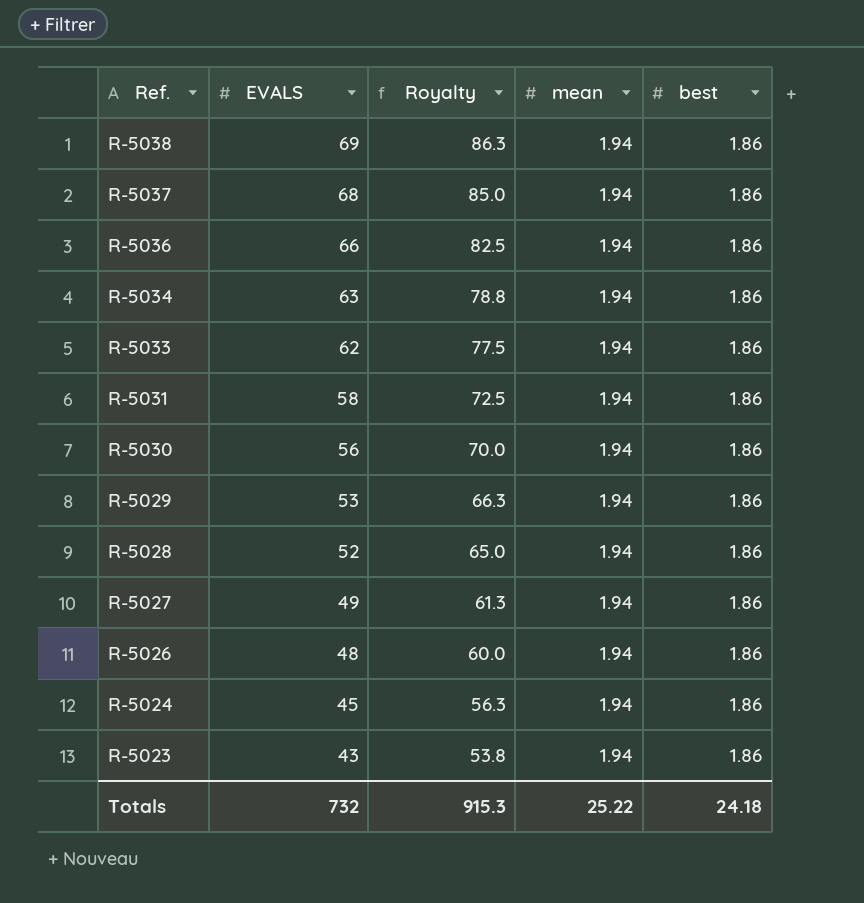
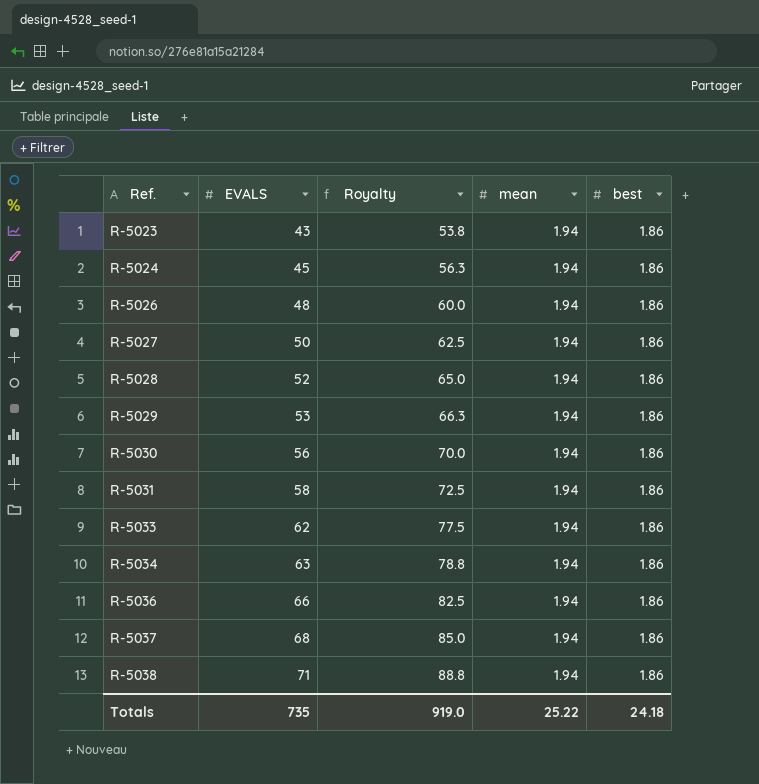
row order: Ref. descending -> Ref. ascending
R-5027 | EVALS: 49 -> 50
R-5027 | Royalty: 61.3 -> 62.5
R-5038 | EVALS: 69 -> 71
R-5038 | Royalty: 86.3 -> 88.8
Totals | EVALS: 732 -> 735
Totals | Royalty: 915.3 -> 919.0

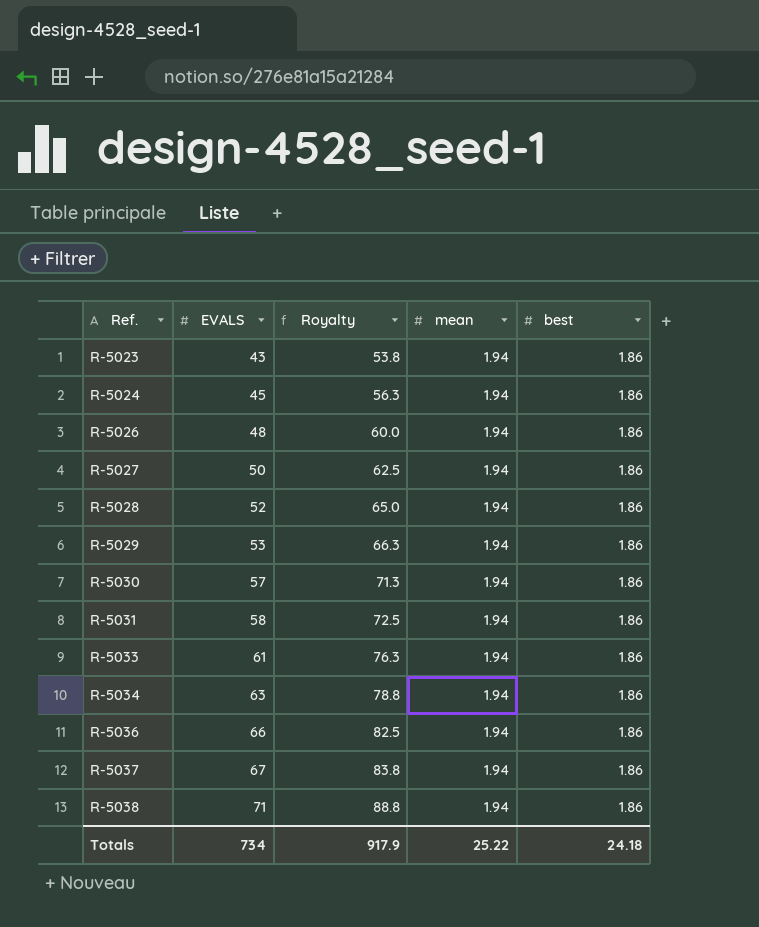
R-5030 | EVALS: 56 -> 57
R-5030 | Royalty: 70.0 -> 71.3
R-5033 | EVALS: 62 -> 61
R-5033 | Royalty: 77.5 -> 76.3
R-5037 | EVALS: 68 -> 67
R-5037 | Royalty: 85.0 -> 83.8
Totals | EVALS: 735 -> 734
Totals | Royalty: 919.0 -> 917.9

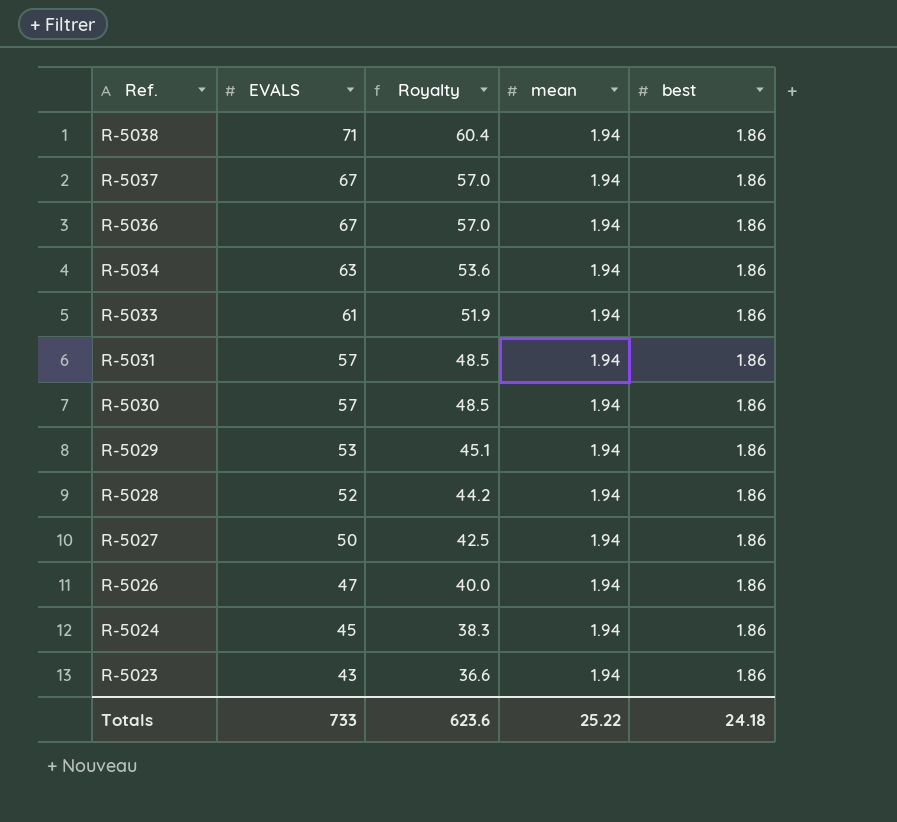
row order: Ref. ascending -> Ref. descending
column Royalty | formula: [EVALS] * 1.25 -> [EVALS] * 0.85
R-5036 | EVALS: 66 -> 67
R-5031 | EVALS: 58 -> 57
R-5026 | EVALS: 48 -> 47
Totals | EVALS: 734 -> 733
Totals | Royalty: 917.9 -> 623.6

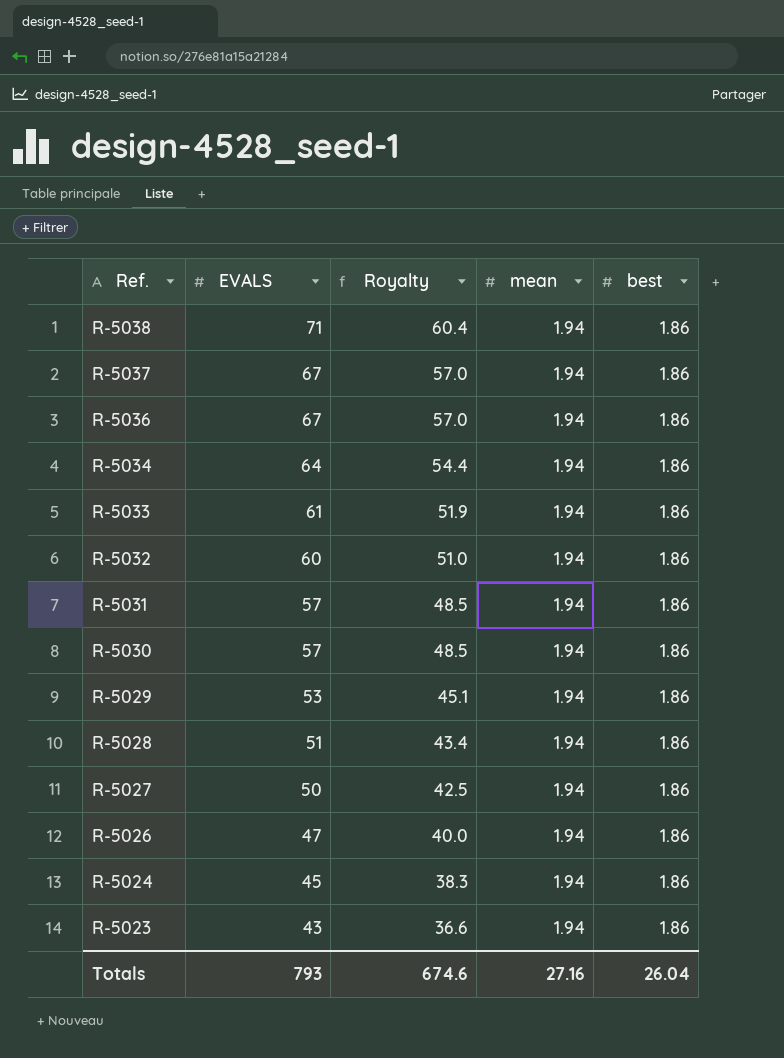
R-5034 | EVALS: 63 -> 64
R-5034 | Royalty: 53.6 -> 54.4
row R-5032: none -> 60 | 51.0 | 1.94 | 1.86
R-5028 | EVALS: 52 -> 51
R-5028 | Royalty: 44.2 -> 43.4
Totals | EVALS: 733 -> 793
Totals | Royalty: 623.6 -> 674.6
Totals | mean: 25.22 -> 27.16
Totals | best: 24.18 -> 26.04

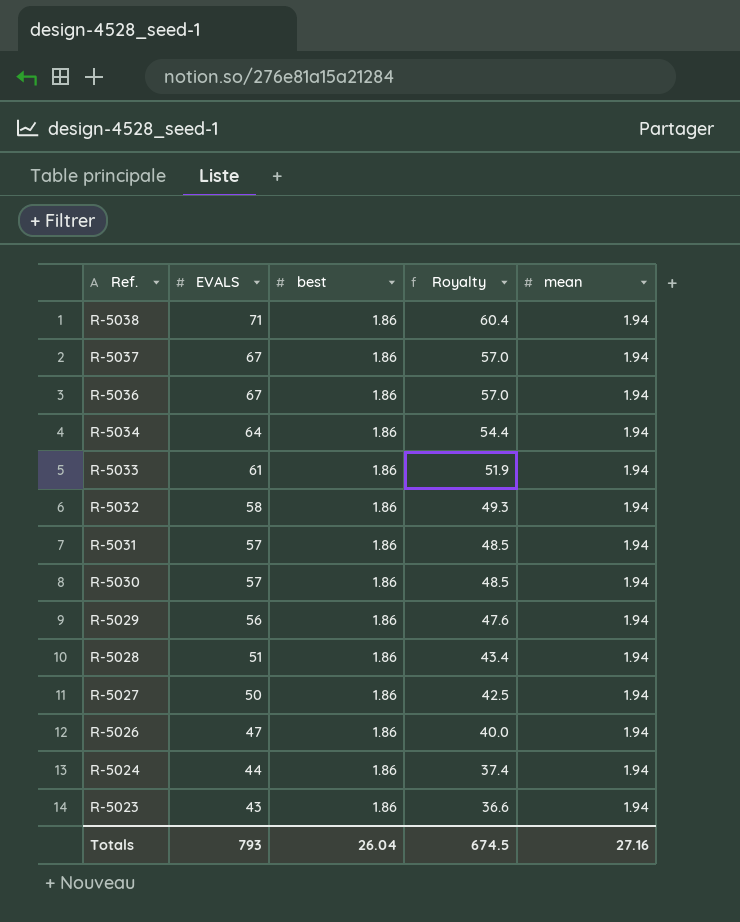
column best | position: 5 -> 3
R-5032 | EVALS: 60 -> 58
R-5032 | Royalty: 51.0 -> 49.3
R-5029 | EVALS: 53 -> 56
R-5029 | Royalty: 45.1 -> 47.6
R-5024 | EVALS: 45 -> 44
R-5024 | Royalty: 38.3 -> 37.4
Totals | Royalty: 674.6 -> 674.5

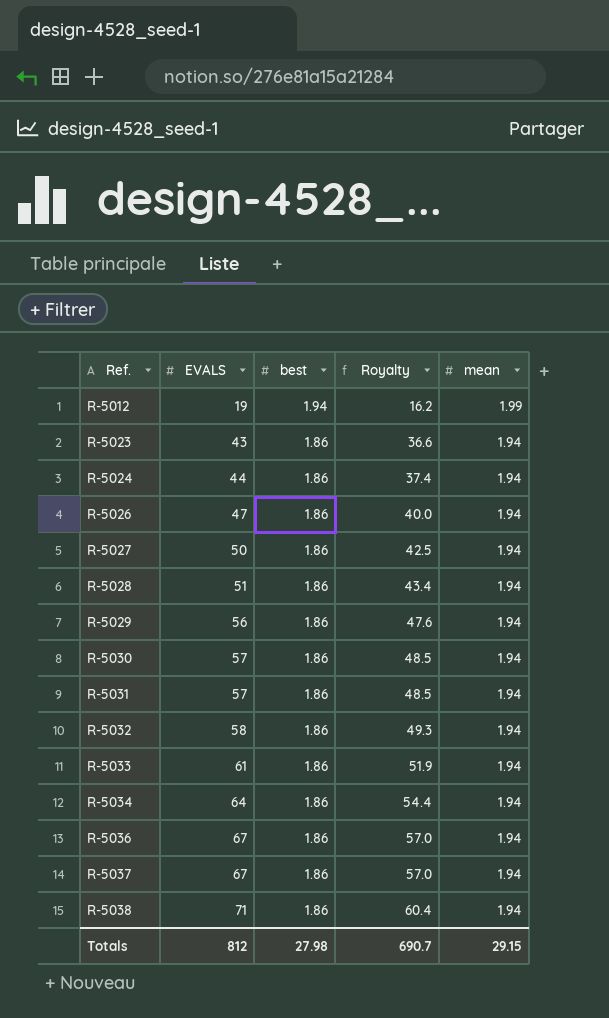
row order: Ref. descending -> Ref. ascending
row R-5012: none -> 19 | 1.94 | 16.2 | 1.99
Totals | EVALS: 793 -> 812
Totals | best: 26.04 -> 27.98
Totals | Royalty: 674.5 -> 690.7
Totals | mean: 27.16 -> 29.15

